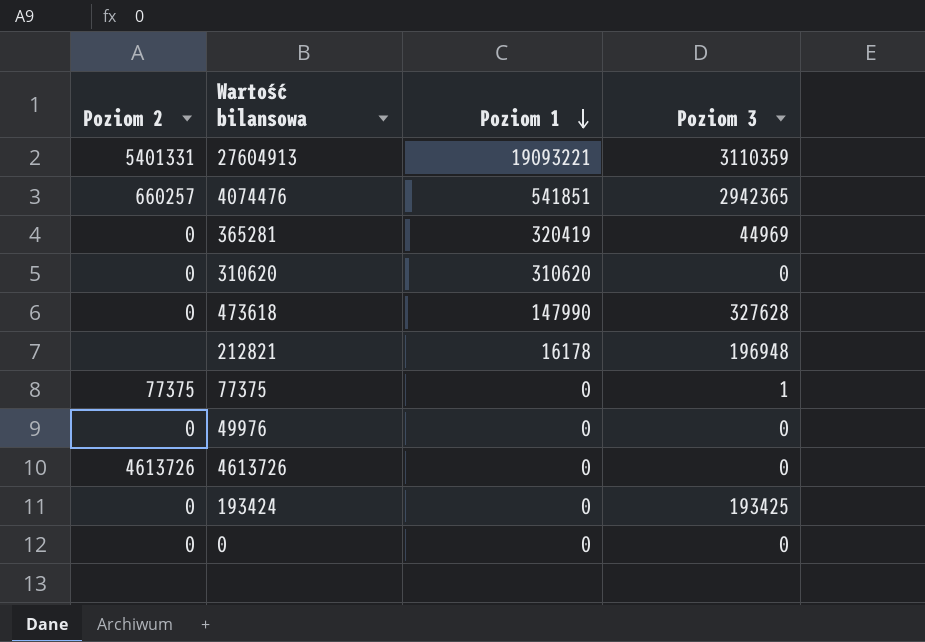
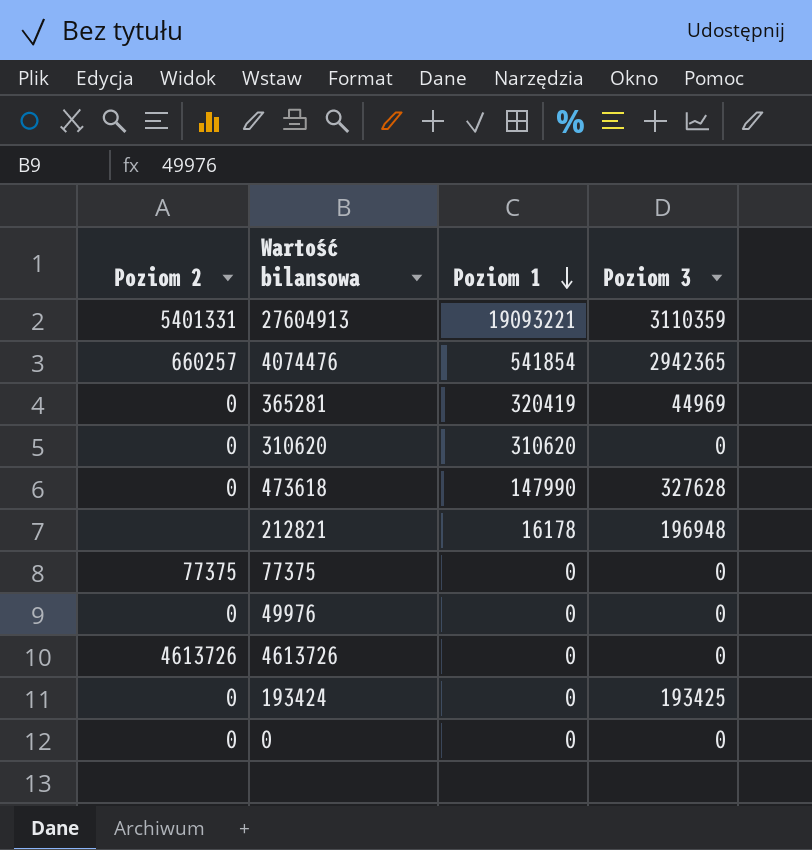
4074476 | Poziom 1: 541851 -> 541854
77375 | Poziom 3: 1 -> 0

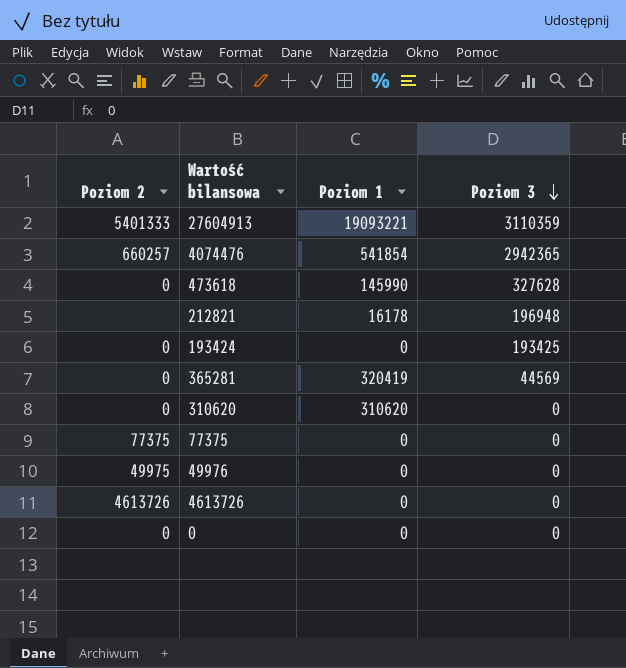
row order: Poziom 1 descending -> Poziom 3 descending
27604913 | Poziom 2: 5401331 -> 5401333
473618 | Poziom 1: 147990 -> 145990
365281 | Poziom 3: 44969 -> 44569
49976 | Poziom 2: 0 -> 49975

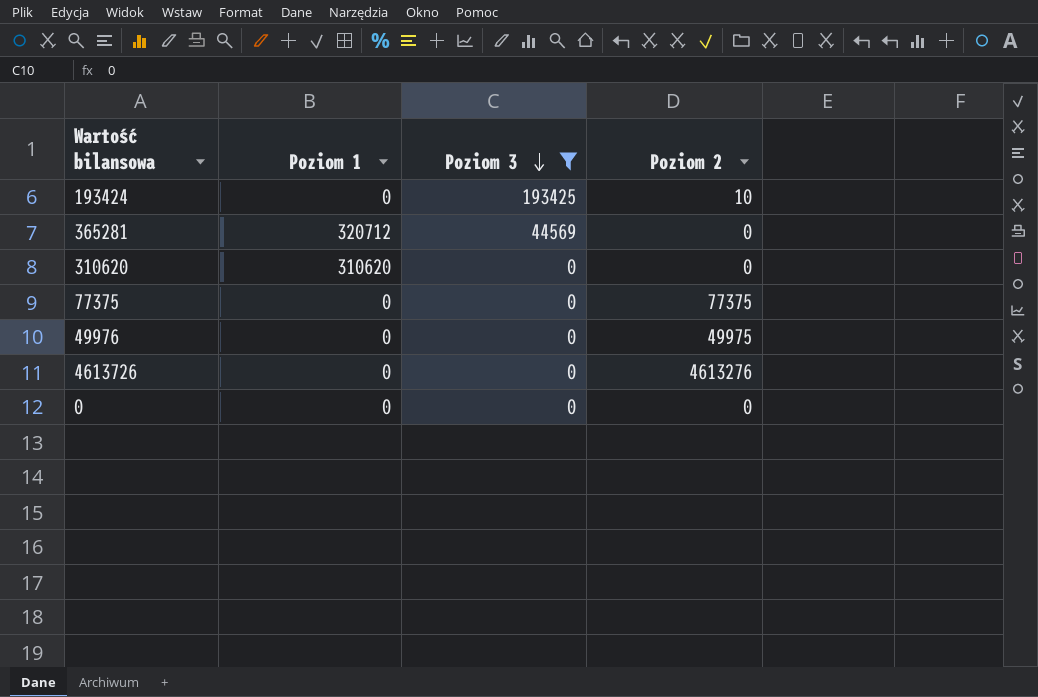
filter: none -> Poziom 3 <= 193425
column Poziom 2 | position: 1 -> 4
193424 | Poziom 2: 0 -> 10
365281 | Poziom 1: 320419 -> 320712
4613726 | Poziom 2: 4613726 -> 4613276

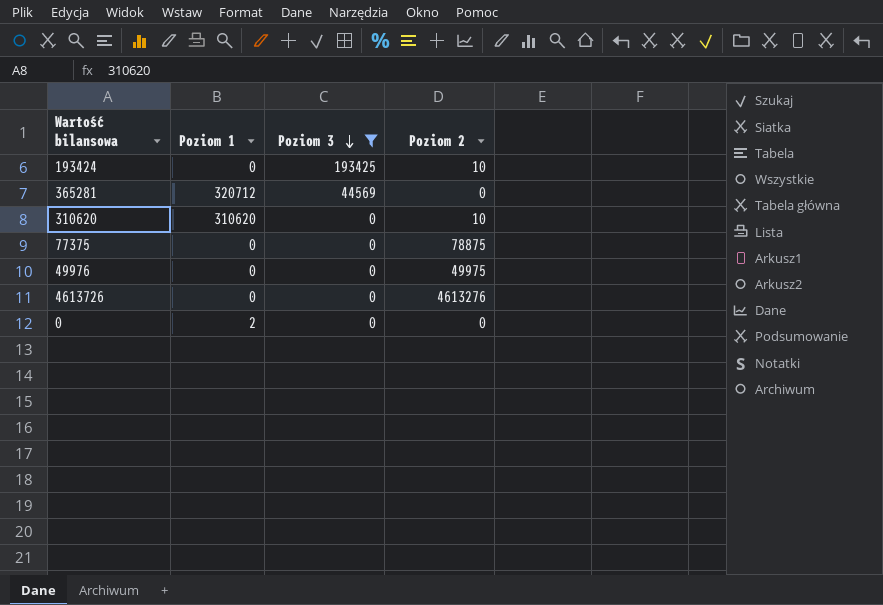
310620 | Poziom 2: 0 -> 10
77375 | Poziom 2: 77375 -> 78875
0 | Poziom 1: 0 -> 2

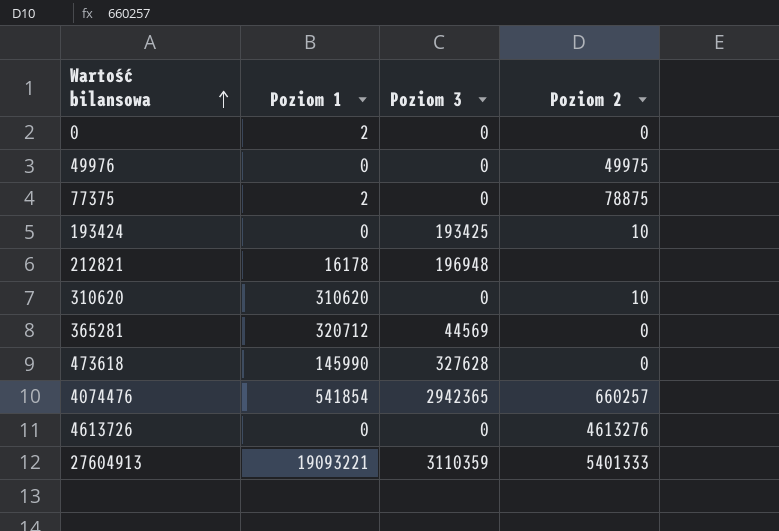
filter: Poziom 3 <= 193425 -> none
row order: Poziom 3 descending -> Wartość bilansowa ascending
77375 | Poziom 1: 0 -> 2

